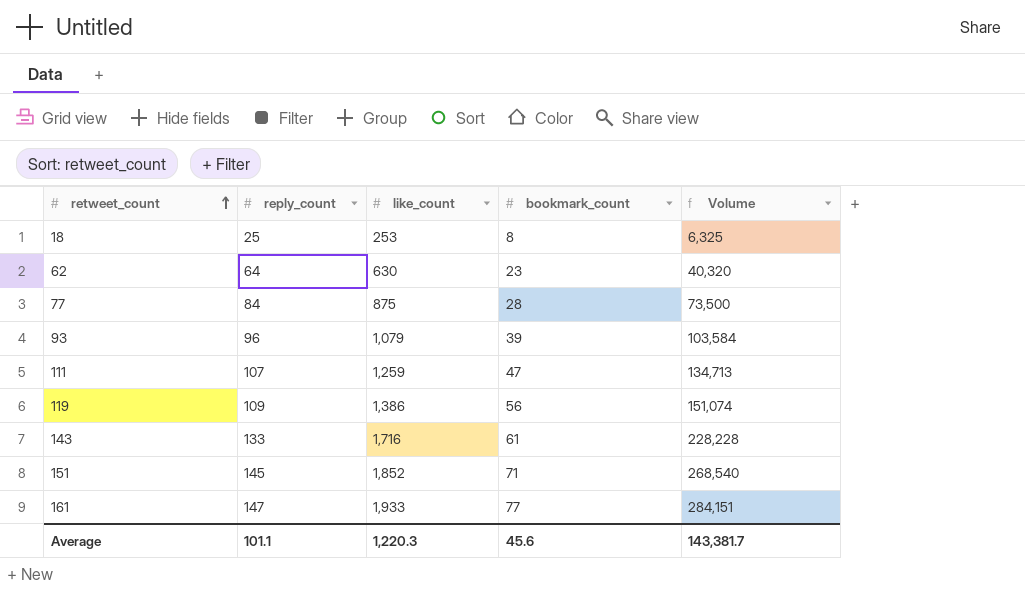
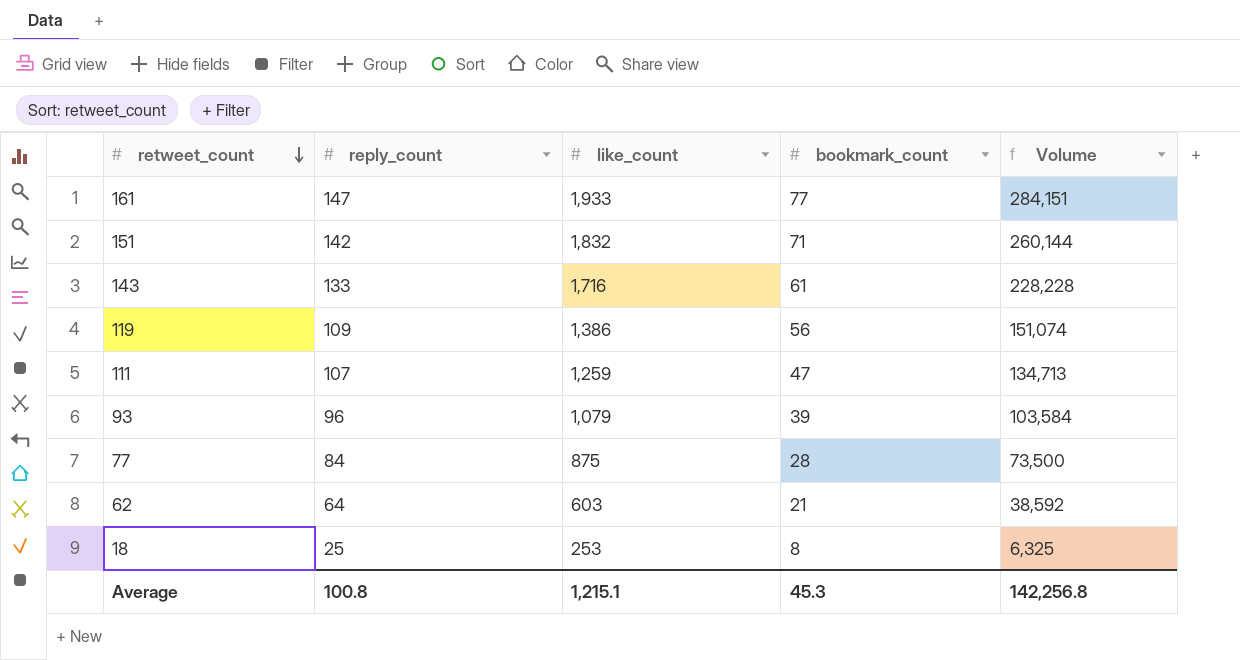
row order: retweet_count ascending -> retweet_count descending
151 | reply_count: 145 -> 142
151 | like_count: 1,852 -> 1,832
151 | Volume: 268,540 -> 260,144
62 | like_count: 630 -> 603
62 | bookmark_count: 23 -> 21
62 | Volume: 40,320 -> 38,592
Average | reply_count: 101.1 -> 100.8
Average | like_count: 1,220.3 -> 1,215.1
Average | bookmark_count: 45.6 -> 45.3
Average | Volume: 143,381.7 -> 142,256.8

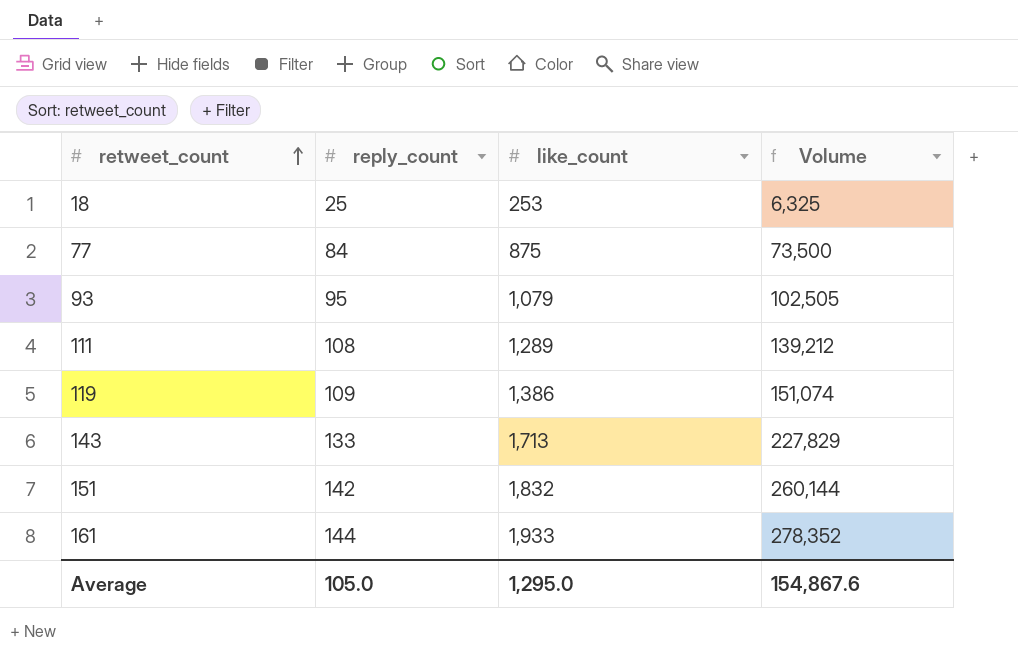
row order: retweet_count descending -> retweet_count ascending
column bookmark_count | position: 4 -> none
row 62: 64 | 603 | 21 | 38,592 -> none
93 | reply_count: 96 -> 95
93 | Volume: 103,584 -> 102,505
111 | reply_count: 107 -> 108
111 | like_count: 1,259 -> 1,289
111 | Volume: 134,713 -> 139,212
143 | like_count: 1,716 -> 1,713
143 | Volume: 228,228 -> 227,829
161 | reply_count: 147 -> 144
161 | Volume: 284,151 -> 278,352
Average | reply_count: 100.8 -> 105.0
Average | like_count: 1,215.1 -> 1,295.0
Average | Volume: 142,256.8 -> 154,867.6

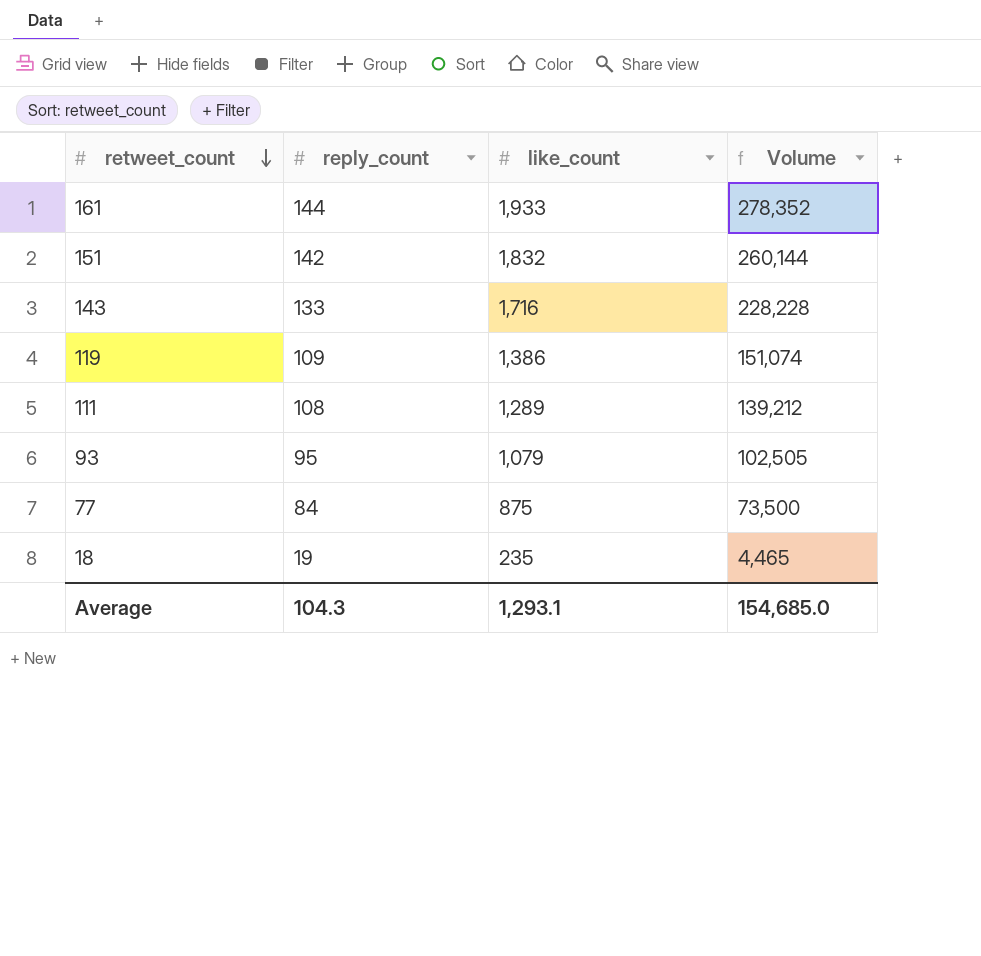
row order: retweet_count ascending -> retweet_count descending
143 | like_count: 1,713 -> 1,716
143 | Volume: 227,829 -> 228,228
18 | reply_count: 25 -> 19
18 | like_count: 253 -> 235
18 | Volume: 6,325 -> 4,465
Average | reply_count: 105.0 -> 104.3
Average | like_count: 1,295.0 -> 1,293.1
Average | Volume: 154,867.6 -> 154,685.0

